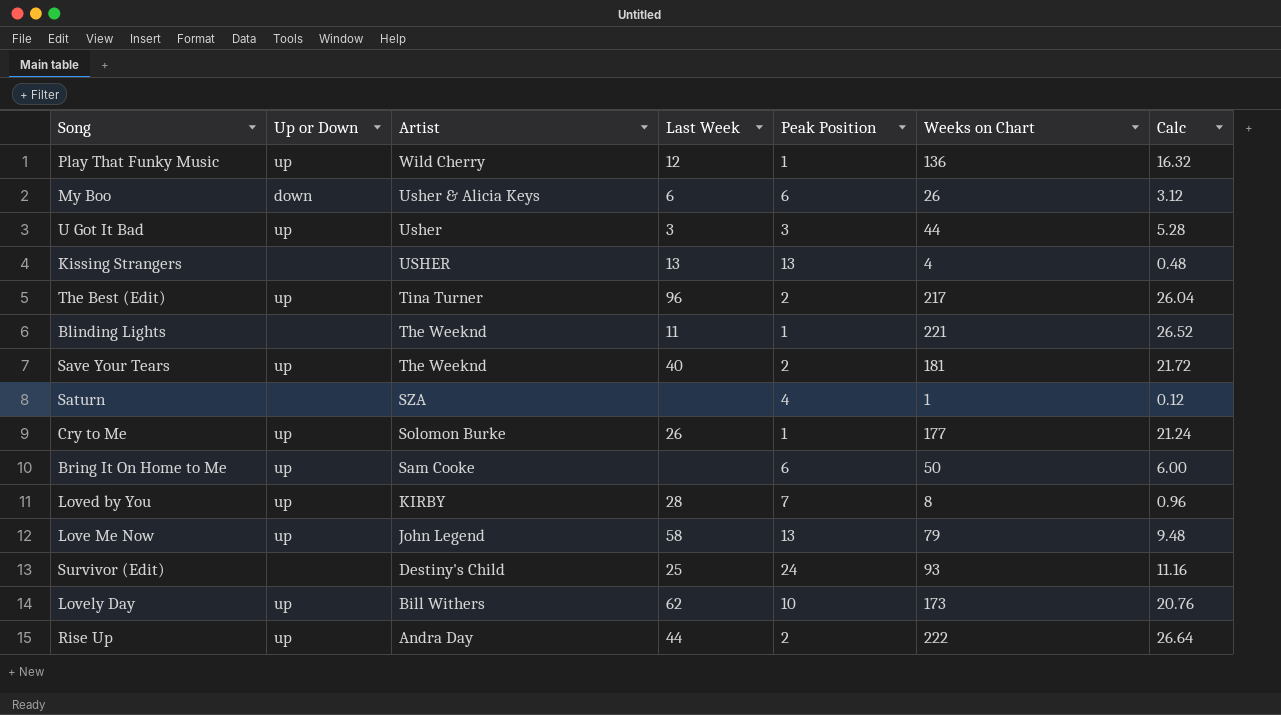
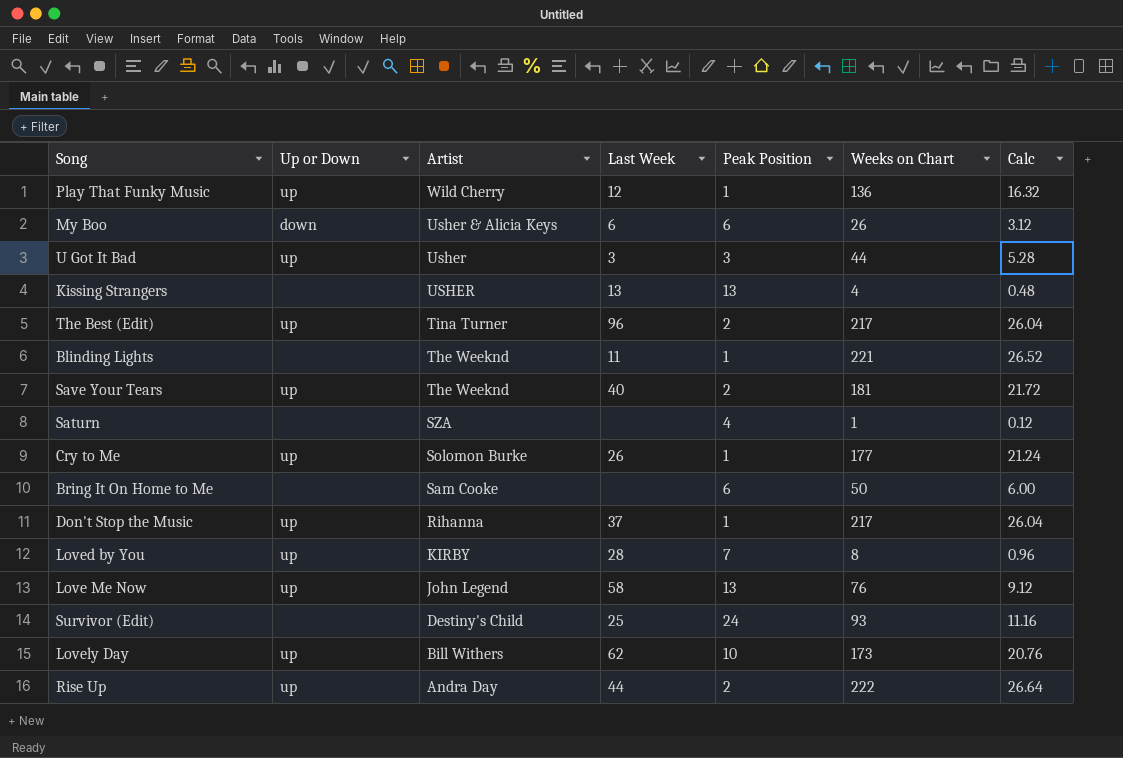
Bring It On Home to Me | Up or Down: up -> none
row Don't Stop the Music: none -> up | Rihanna | 37 | 1 | 217 | 26.04
Love Me Now | Weeks on Chart: 79 -> 76
Love Me Now | Calc: 9.48 -> 9.12

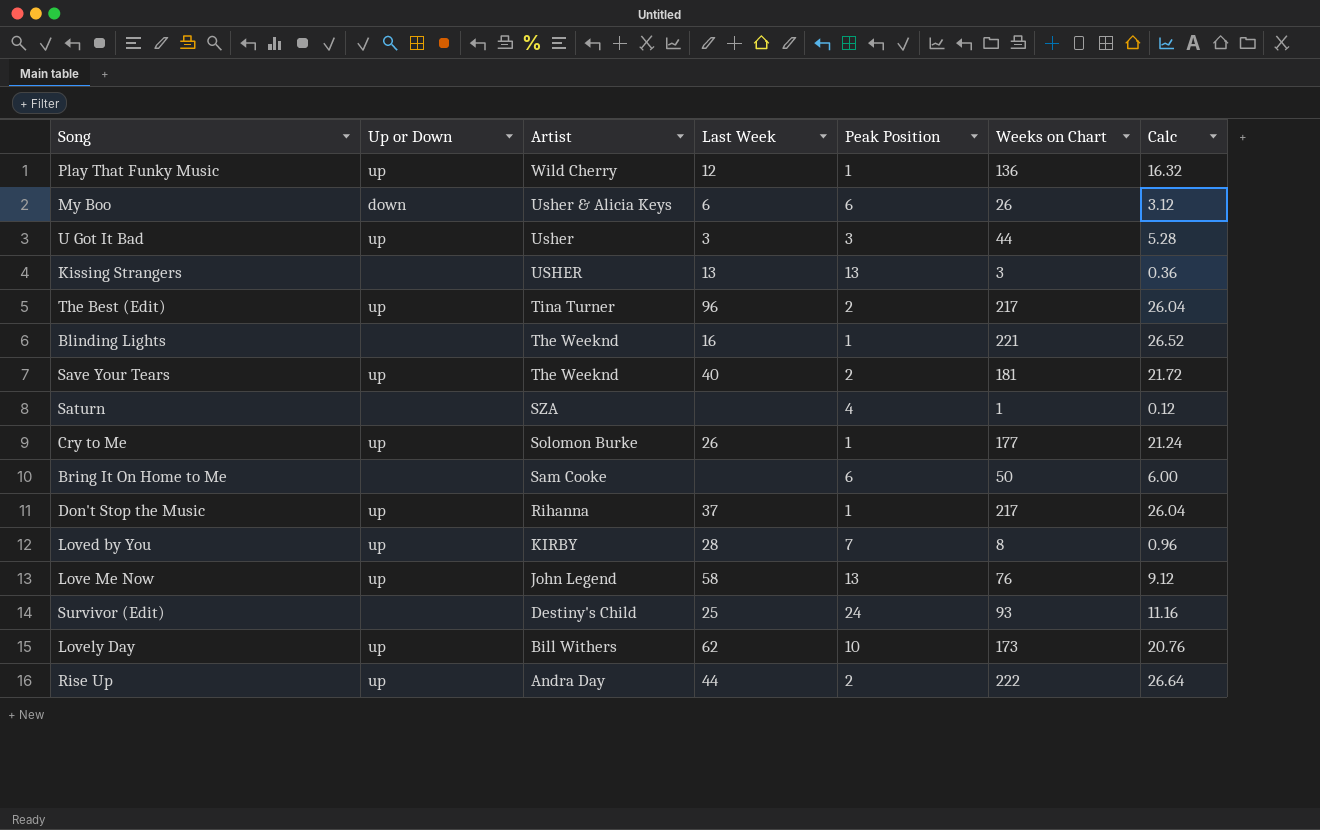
Kissing Strangers | Weeks on Chart: 4 -> 3
Kissing Strangers | Calc: 0.48 -> 0.36
Blinding Lights | Last Week: 11 -> 16

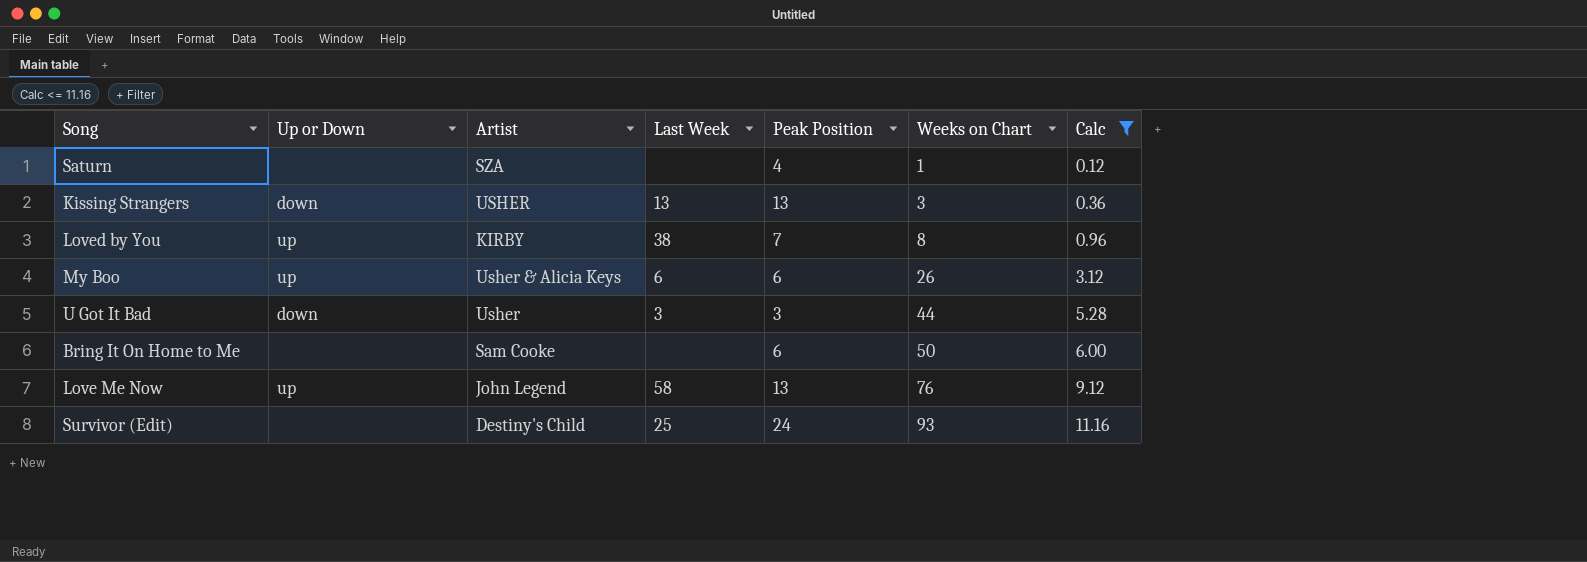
filter: none -> Calc <= 11.16
row order: Artist descending -> Weeks on Chart ascending
Kissing Strangers | Up or Down: none -> down
Loved by You | Last Week: 28 -> 38
My Boo | Up or Down: down -> up
U Got It Bad | Up or Down: up -> down

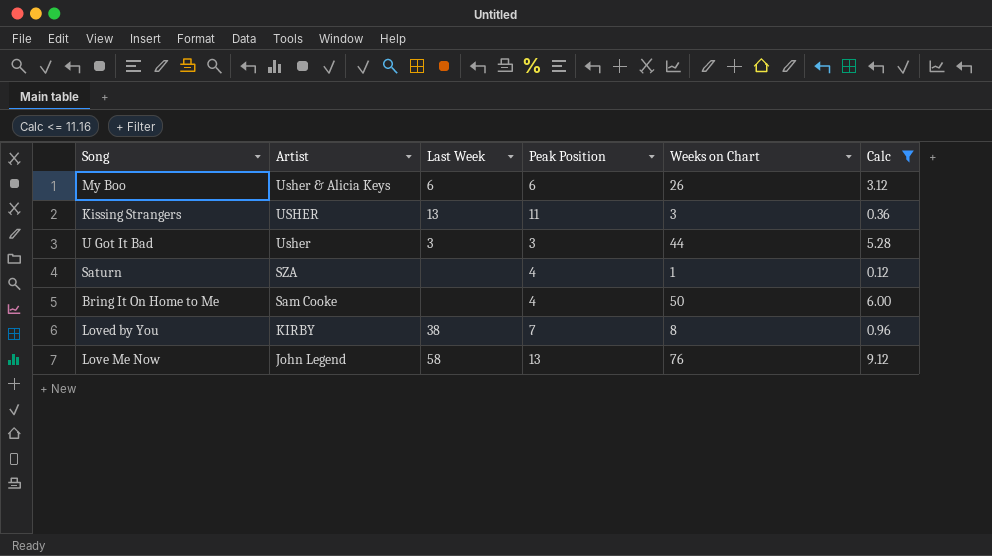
row order: Weeks on Chart ascending -> Artist descending
column Up or Down | position: 2 -> none
row Survivor (Edit): none | Destiny's Child | 25 | 24 | 93 | 11.16 -> none
Kissing Strangers | Peak Position: 13 -> 11
Bring It On Home to Me | Peak Position: 6 -> 4

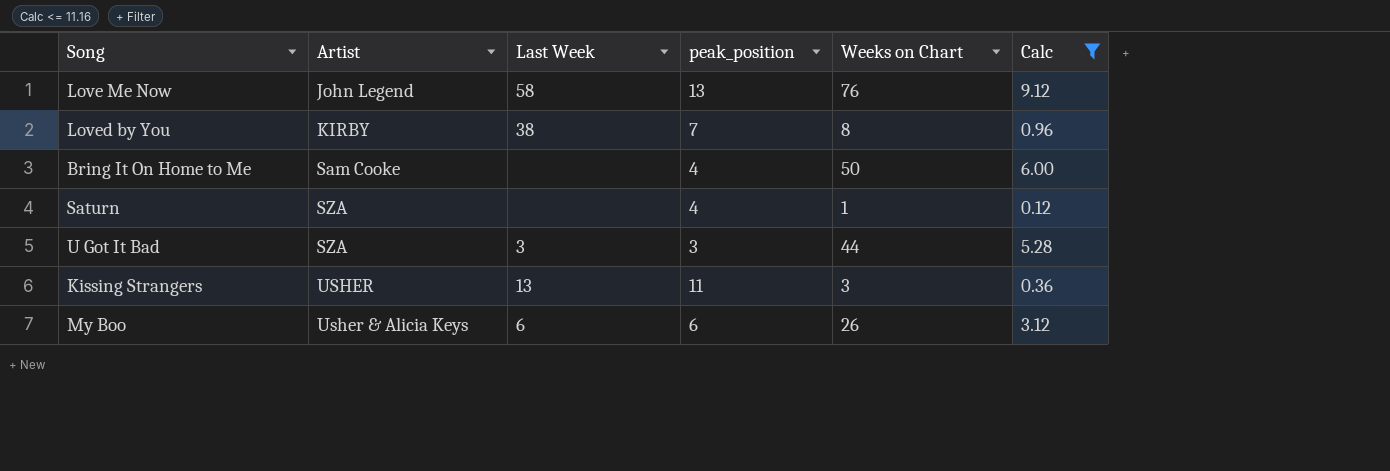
row order: Artist descending -> Artist ascending
column name: Peak Position -> peak_position
U Got It Bad | Artist: Usher -> SZA

